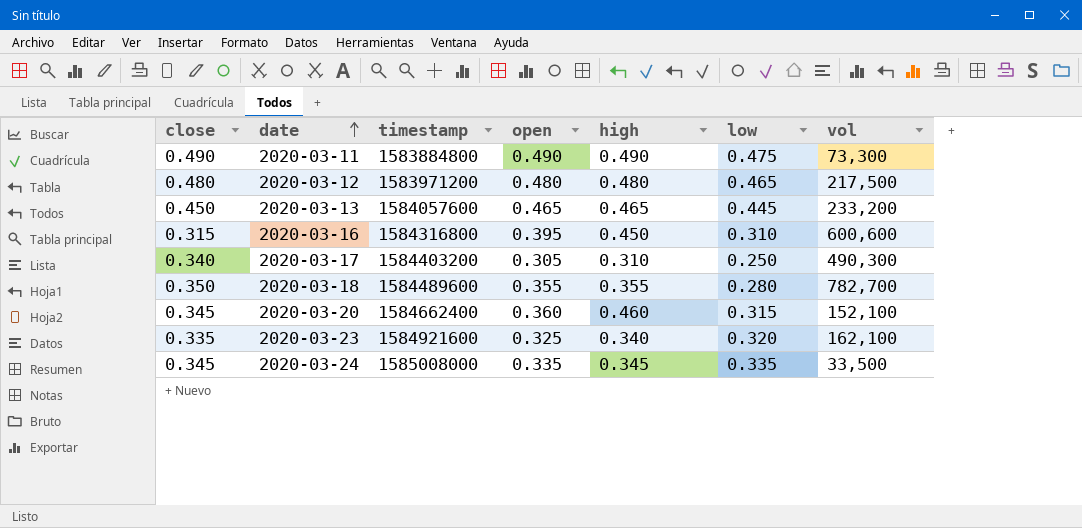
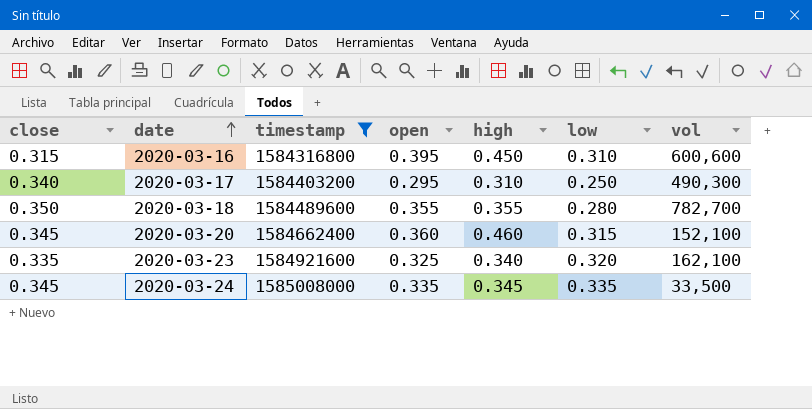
filter: none -> timestamp >= 1584316800
2020-03-17 | open: 0.305 -> 0.295

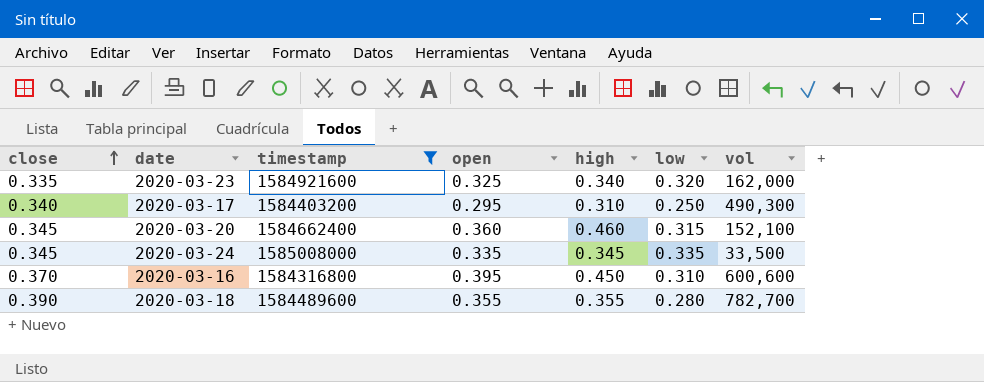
row order: date ascending -> close ascending
2020-03-23 | vol: 162,100 -> 162,000
2020-03-16 | close: 0.315 -> 0.370
2020-03-18 | close: 0.350 -> 0.390

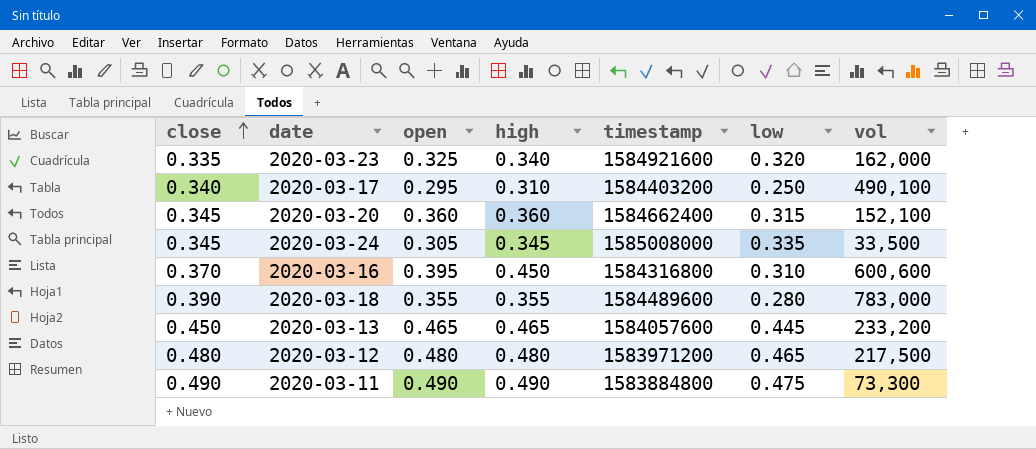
filter: timestamp >= 1584316800 -> none
column timestamp | position: 3 -> 5
2020-03-17 | vol: 490,300 -> 490,100
2020-03-20 | high: 0.460 -> 0.360
2020-03-24 | open: 0.335 -> 0.305
2020-03-18 | vol: 782,700 -> 783,000

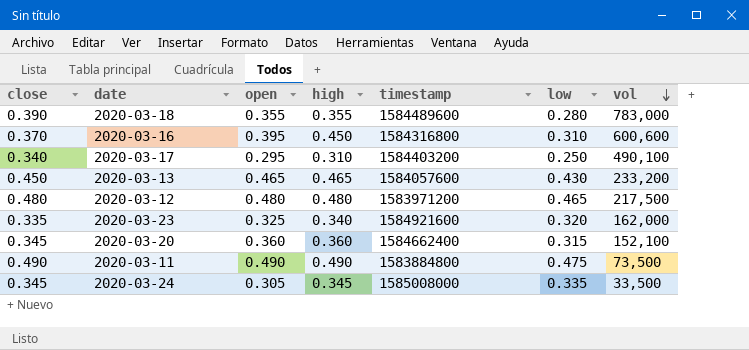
row order: close ascending -> vol descending
2020-03-13 | low: 0.445 -> 0.430
2020-03-11 | vol: 73,300 -> 73,500

